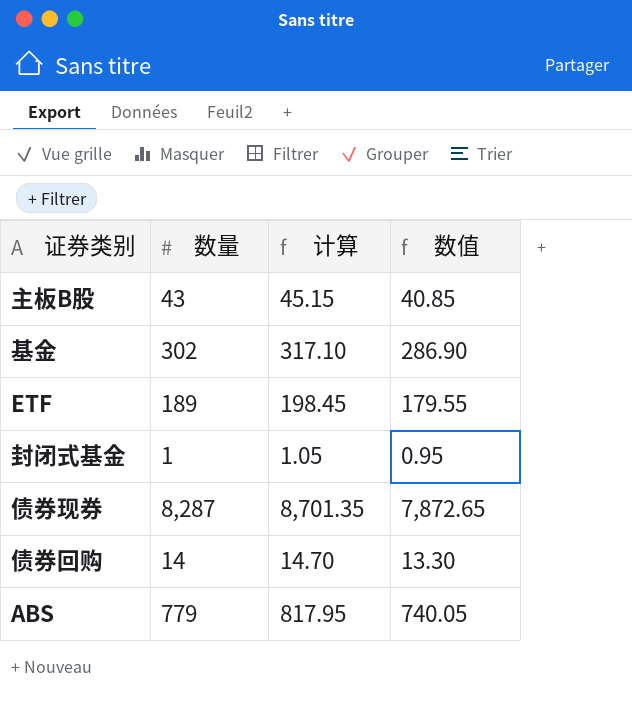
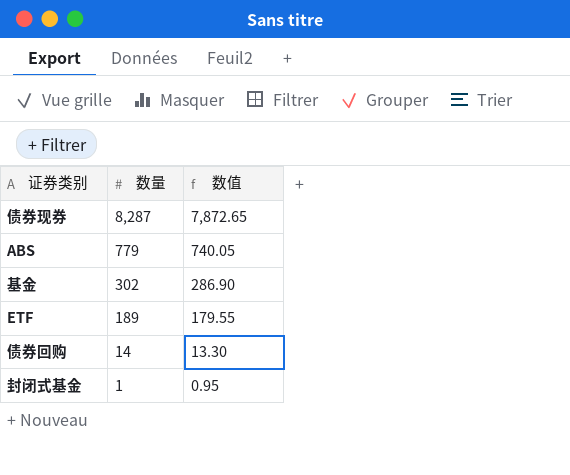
row order: none -> 数量 descending
column 计算 | formula: [数量] * 1.05 -> none
row 主板B股: 43 | 45.15 | 40.85 -> none

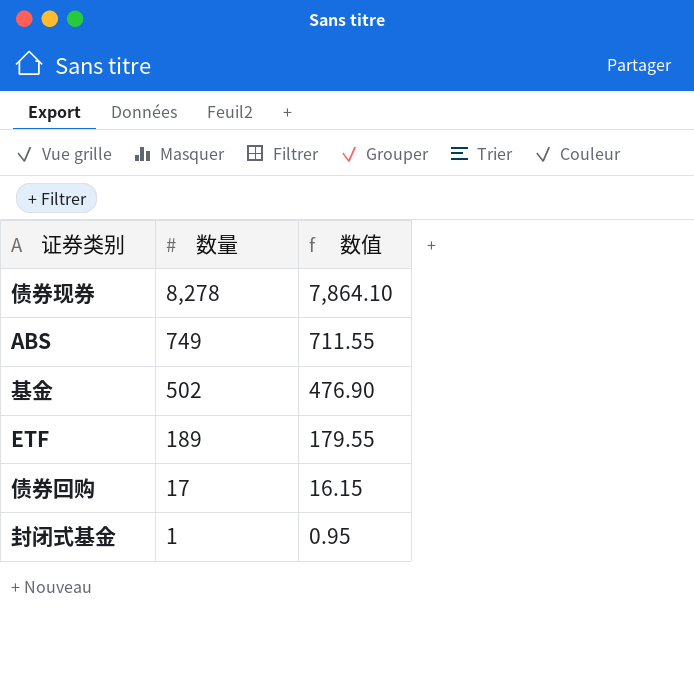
债券现券 | 数量: 8,287 -> 8,278
债券现券 | 数值: 7,872.65 -> 7,864.10
ABS | 数量: 779 -> 749
ABS | 数值: 740.05 -> 711.55
基金 | 数量: 302 -> 502
基金 | 数值: 286.90 -> 476.90
债券回购 | 数量: 14 -> 17
债券回购 | 数值: 13.30 -> 16.15

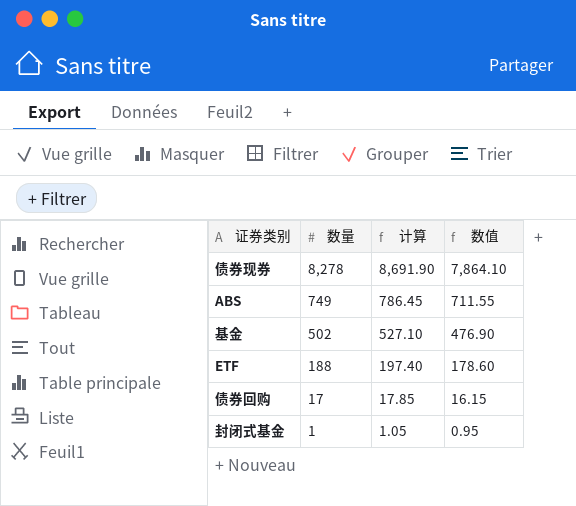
column 计算 | formula: none -> [数量] * 1.05
ETF | 数量: 189 -> 188
ETF | 数值: 179.55 -> 178.60

